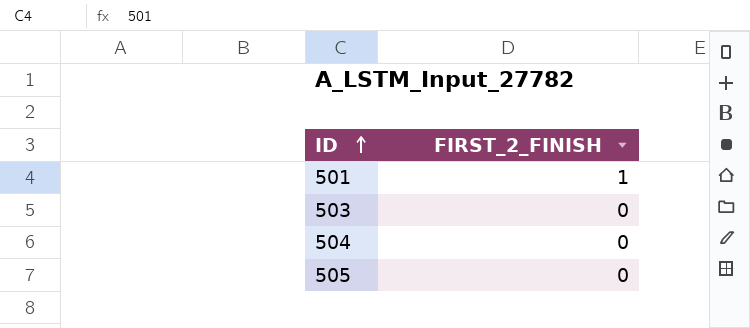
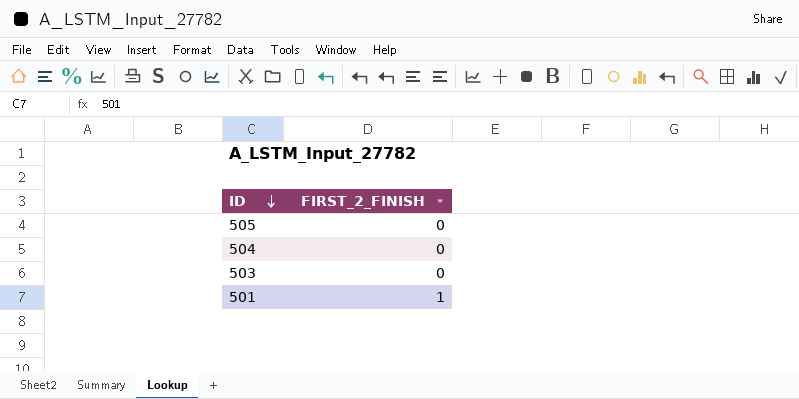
row order: ID ascending -> ID descending

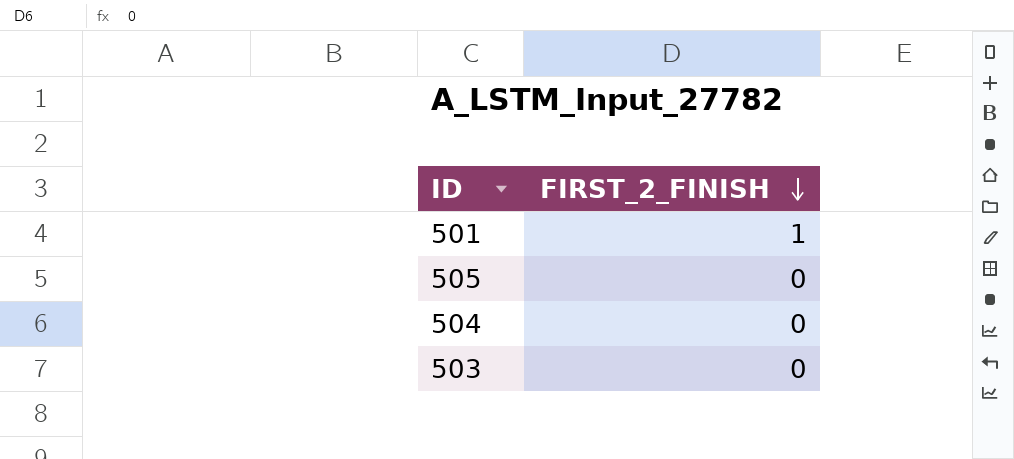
row order: ID descending -> FIRST_2_FINISH descending

